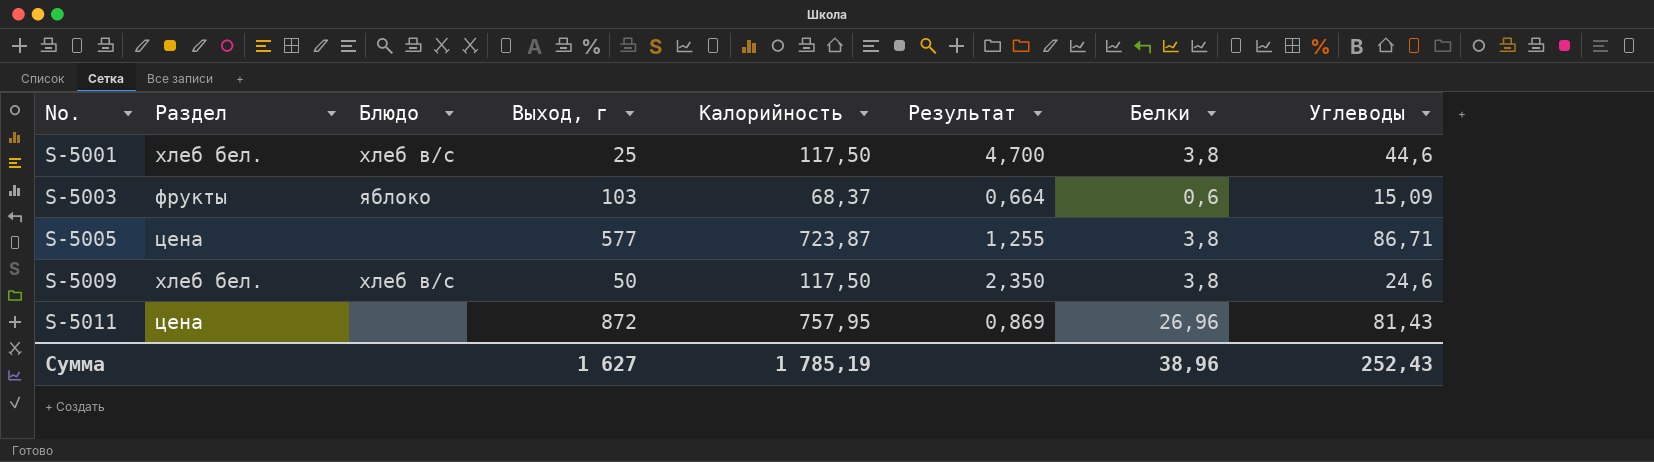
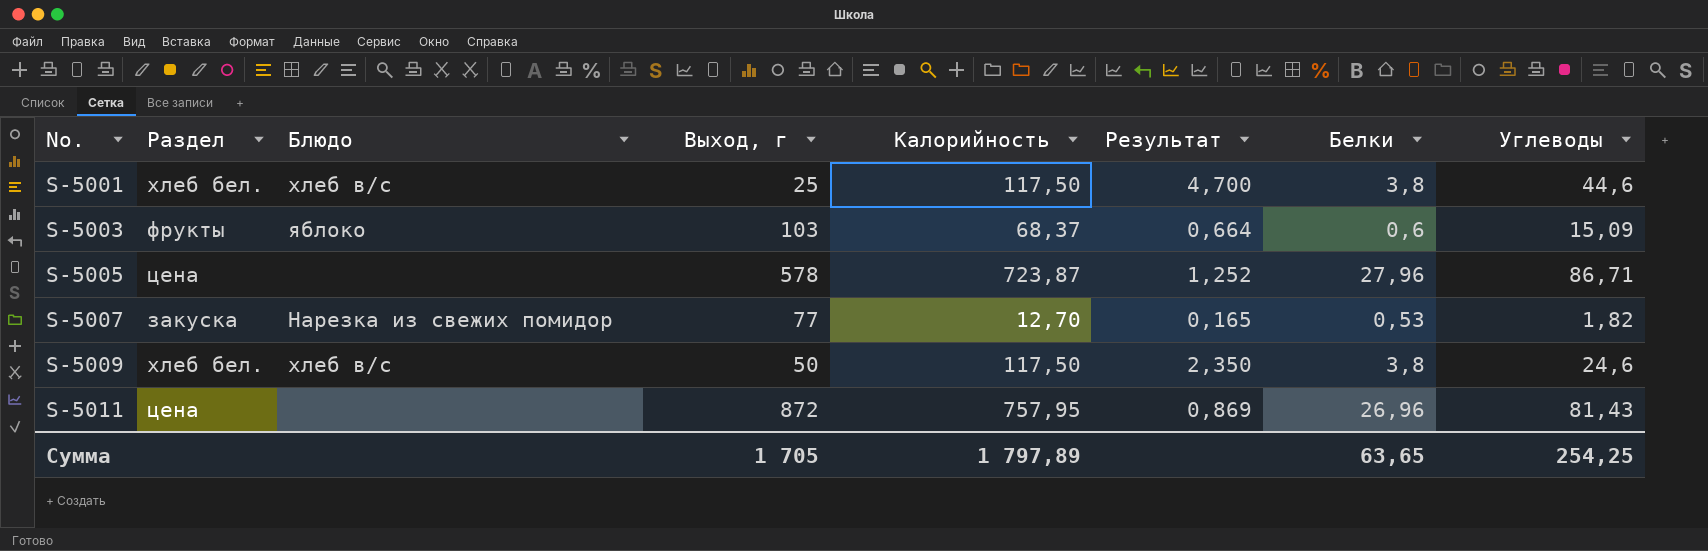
S-5005 | Выход, г: 577 -> 578
S-5005 | Результат: 1,255 -> 1,252
S-5005 | Белки: 3,8 -> 27,96
row S-5007: none -> закуска | Нарезка из свежих помидор | 77 | 12,70 | 0,165 | 0,53 | 1,82
Сумма | Выход, г: 1 627 -> 1 705
Сумма | Калорийность: 1 785,19 -> 1 797,89
Сумма | Белки: 38,96 -> 63,65
Сумма | Углеводы: 252,43 -> 254,25

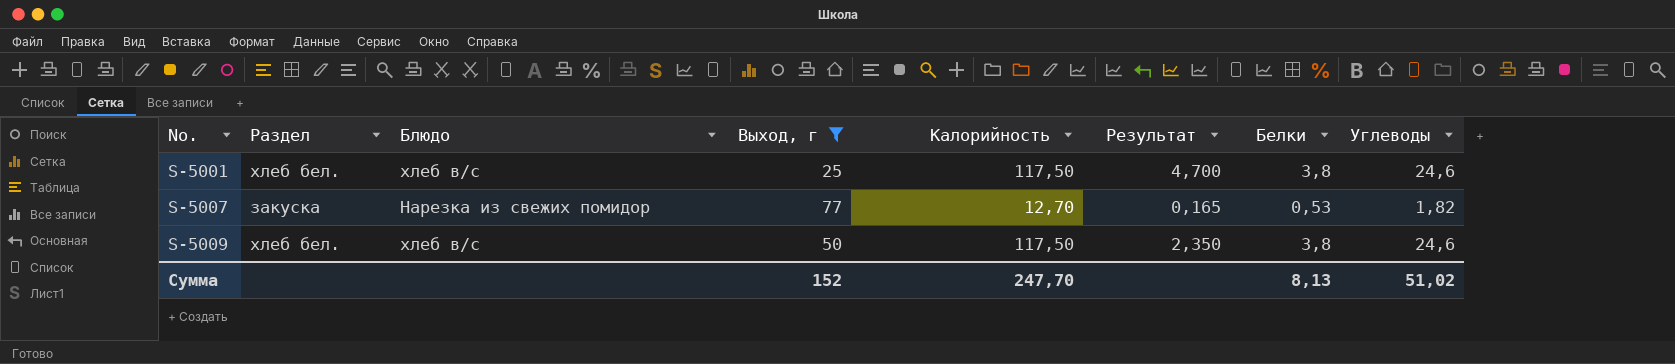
filter: none -> Выход, г <= 77
S-5001 | Углеводы: 44,6 -> 24,6
Сумма | Выход, г: 1 705 -> 152
Сумма | Калорийность: 1 797,89 -> 247,70
Сумма | Белки: 63,65 -> 8,13
Сумма | Углеводы: 254,25 -> 51,02

